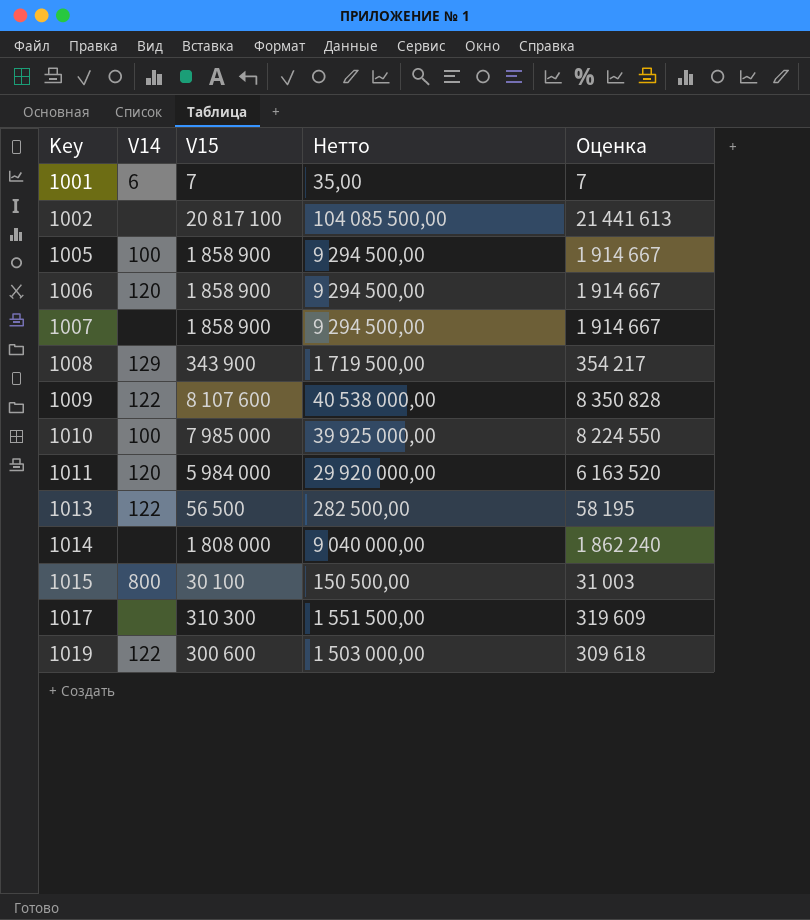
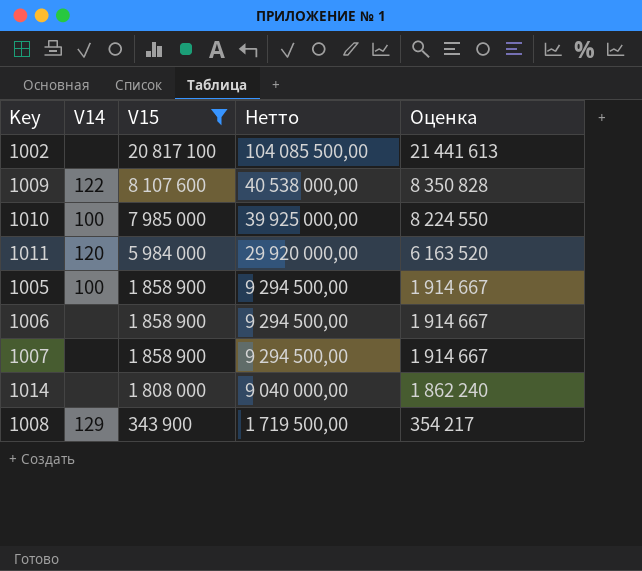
filter: none -> V15 >= 343 900
row order: Key ascending -> V15 descending
1006 | V14: 120 -> none

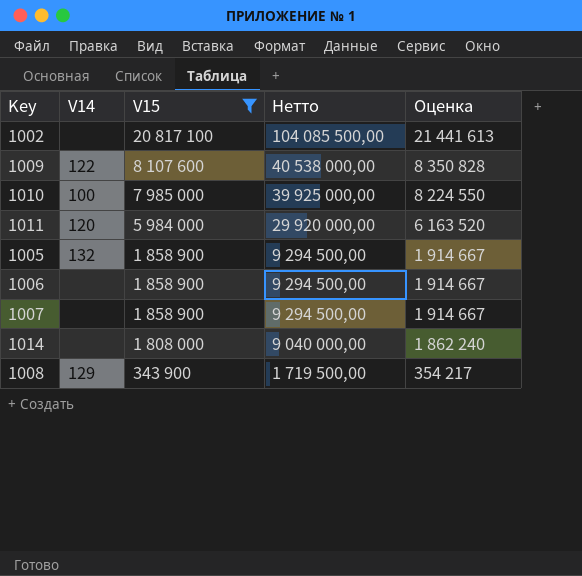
1005 | V14: 100 -> 132

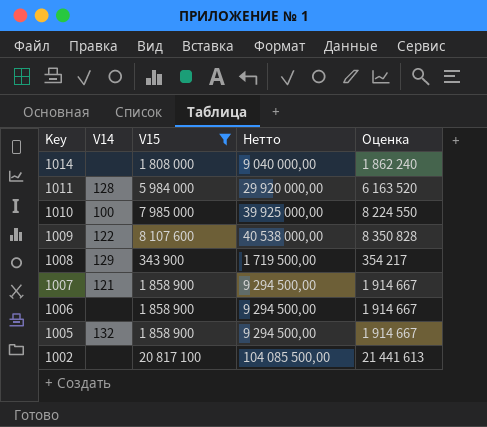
row order: V15 descending -> Key descending
1011 | V14: 120 -> 128
1007 | V14: none -> 121

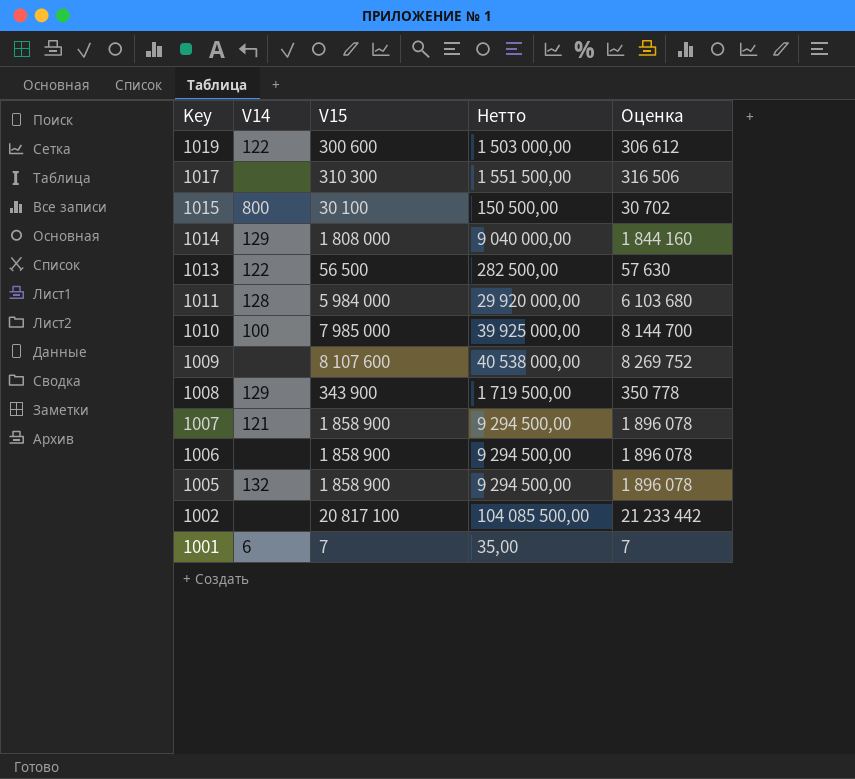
filter: V15 >= 343 900 -> none
column Оценка | formula: [V15] * 1,03 -> [V15] * 1,02
1014 | V14: none -> 129
1009 | V14: 122 -> none

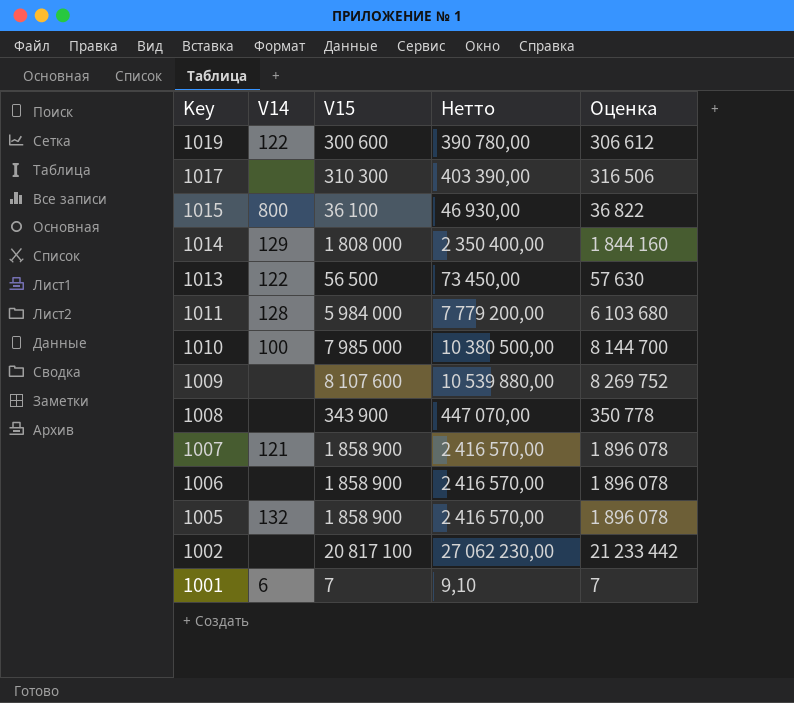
column Нетто | formula: [V15] * 5 -> [V15] * 1,3
1015 | V15: 30 100 -> 36 100
1015 | Оценка: 30 702 -> 36 822
1008 | V14: 129 -> none

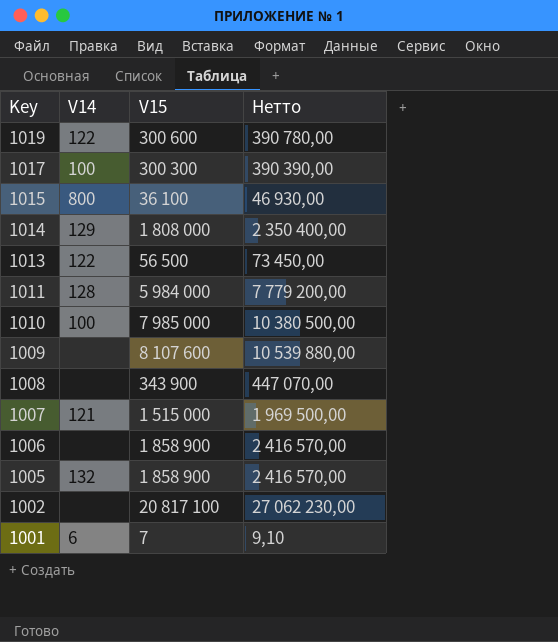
column Оценка | formula: [V15] * 1,02 -> none
1017 | V14: none -> 100
1017 | V15: 310 300 -> 300 300
1017 | Нетто: 403 390,00 -> 390 390,00
1007 | V15: 1 858 900 -> 1 515 000
1007 | Нетто: 2 416 570,00 -> 1 969 500,00

